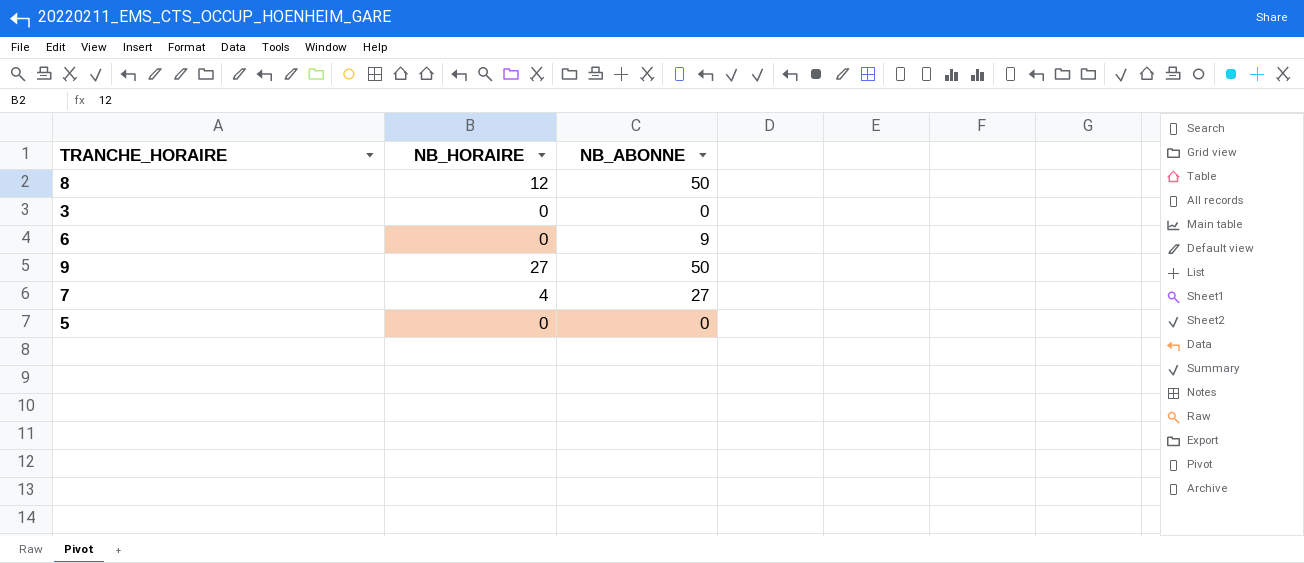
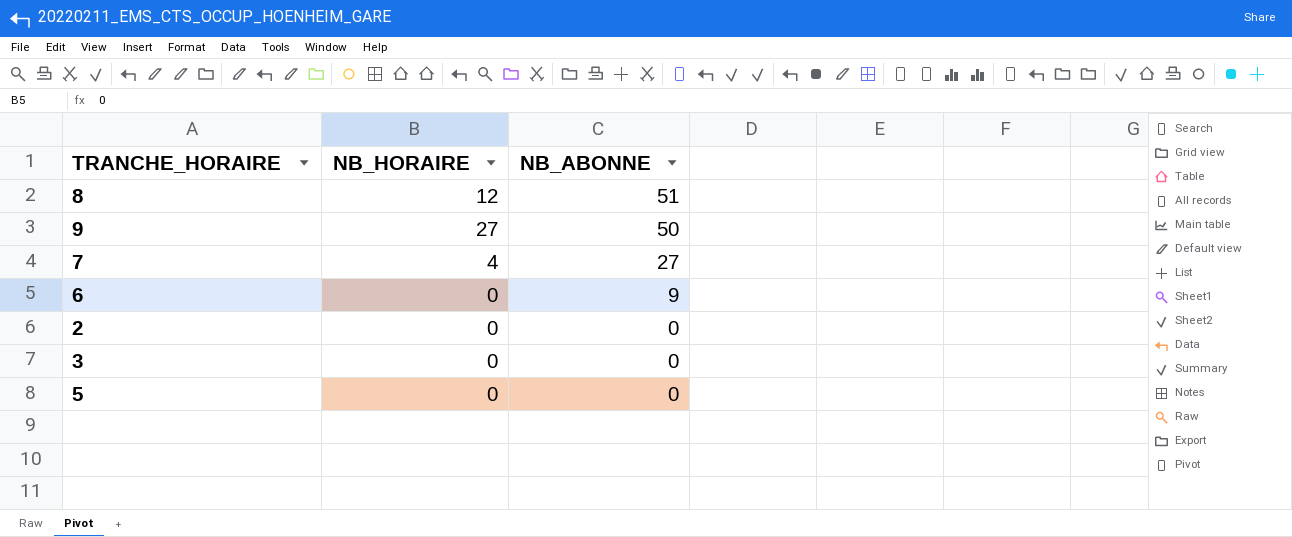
row order: none -> NB_ABONNE descending
8 | NB_ABONNE: 50 -> 51
row 2: none -> 0 | 0

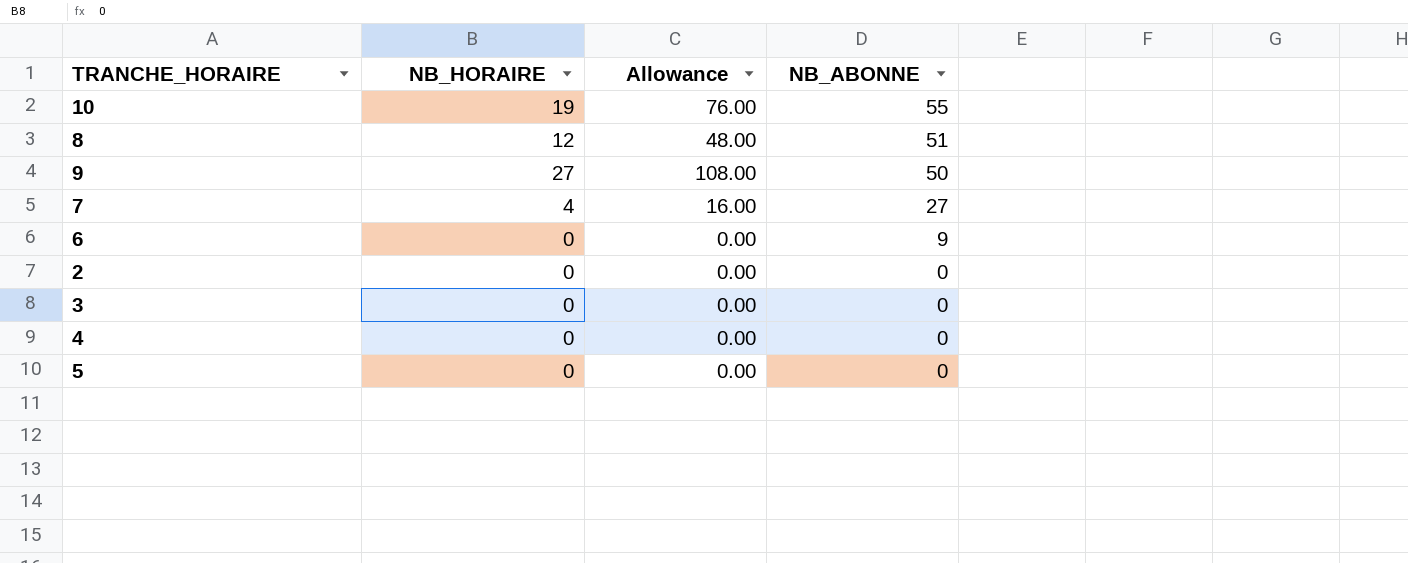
column Allowance | formula: none -> [NB_HORAIRE] * 4
row 10: none -> 19 | 76.00 | 55
row 4: none -> 0 | 0.00 | 0

